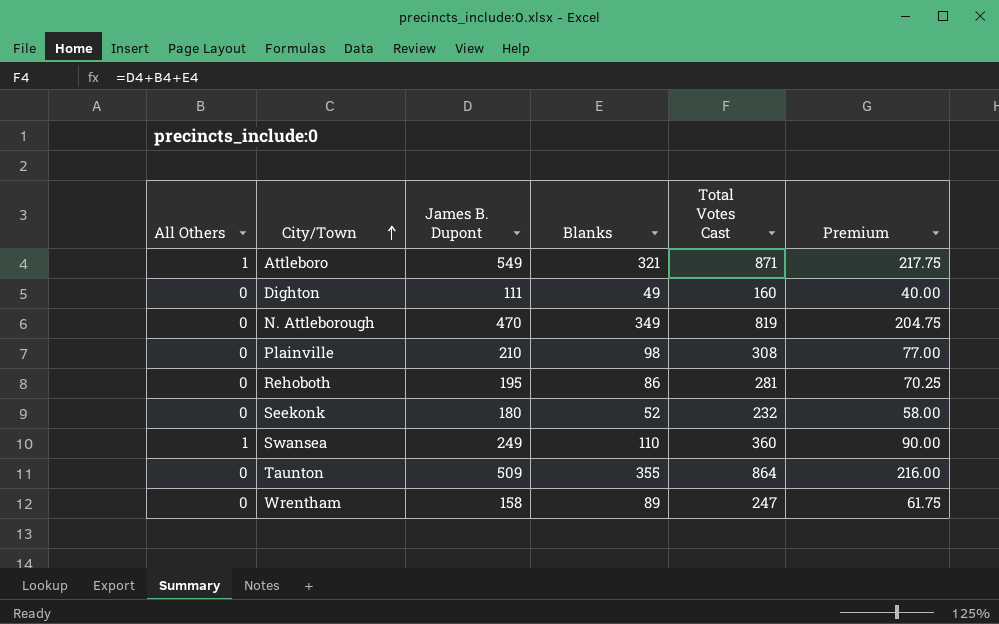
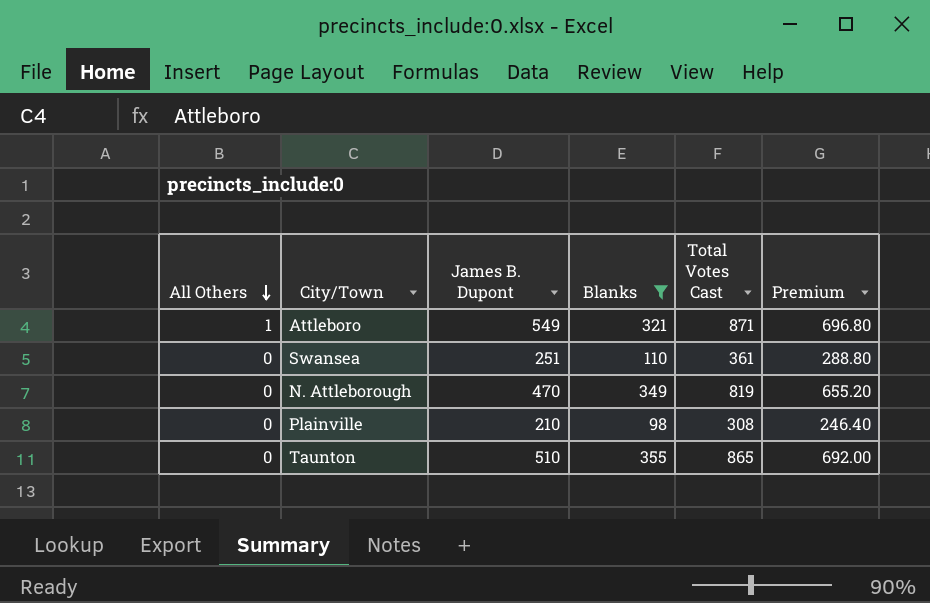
filter: none -> Blanks >= 98
row order: City/Town ascending -> All Others descending
column Premium | formula: [Total Votes Cast] * 0.25 -> [Total Votes Cast] * 0.8
Swansea | All Others: 1 -> 0
Swansea | James B. Dupont: 249 -> 251
Swansea | Total Votes Cast: 360 -> 361
Taunton | James B. Dupont: 509 -> 510
Taunton | Total Votes Cast: 864 -> 865

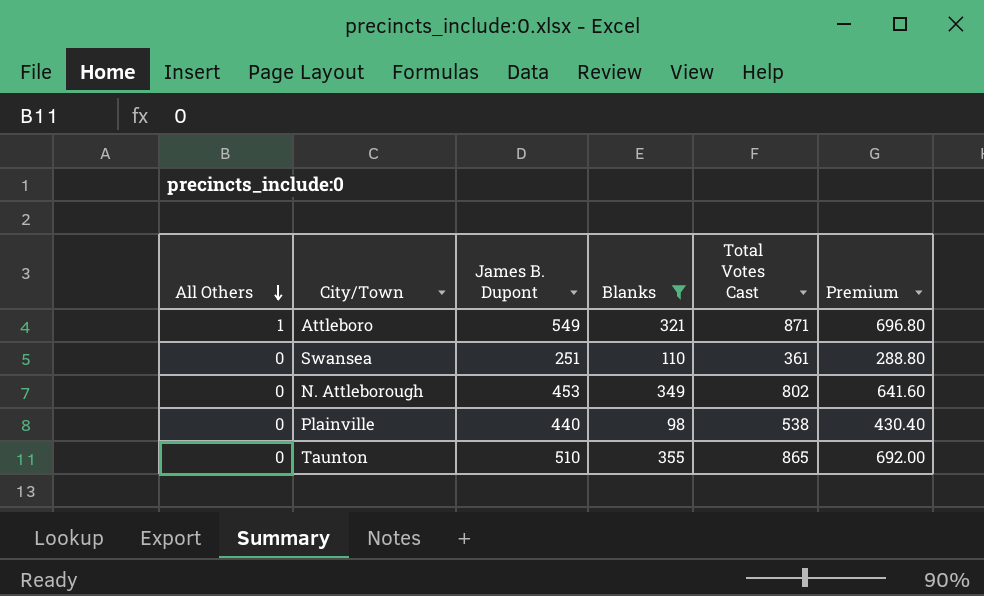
N. Attleborough | James B. Dupont: 470 -> 453
N. Attleborough | Total Votes Cast: 819 -> 802
N. Attleborough | Premium: 655.20 -> 641.60
Plainville | James B. Dupont: 210 -> 440
Plainville | Total Votes Cast: 308 -> 538
Plainville | Premium: 246.40 -> 430.40

